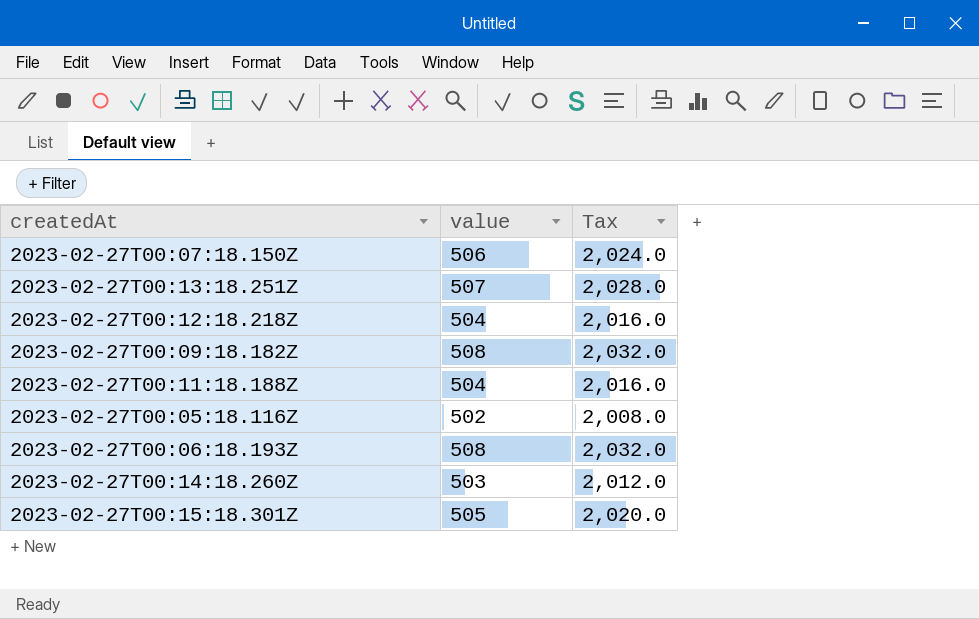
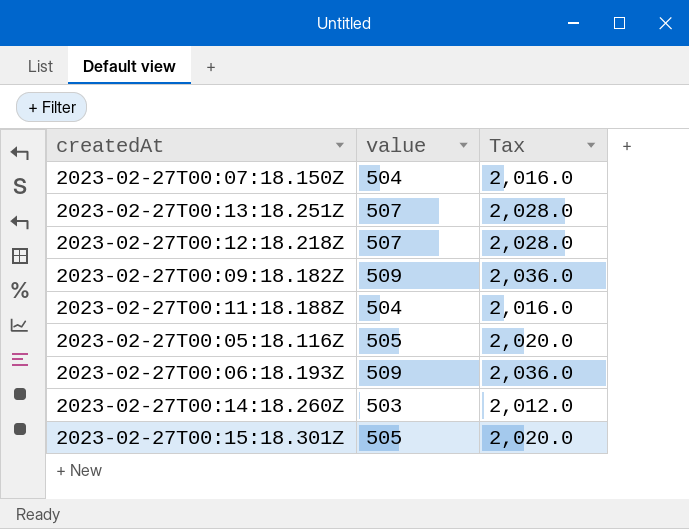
2023-02-27T00:07:18.150Z | value: 506 -> 504
2023-02-27T00:07:18.150Z | Tax: 2,024.0 -> 2,016.0
2023-02-27T00:12:18.218Z | value: 504 -> 507
2023-02-27T00:12:18.218Z | Tax: 2,016.0 -> 2,028.0
2023-02-27T00:09:18.182Z | value: 508 -> 509
2023-02-27T00:09:18.182Z | Tax: 2,032.0 -> 2,036.0
2023-02-27T00:05:18.116Z | value: 502 -> 505
2023-02-27T00:05:18.116Z | Tax: 2,008.0 -> 2,020.0
2023-02-27T00:06:18.193Z | value: 508 -> 509
2023-02-27T00:06:18.193Z | Tax: 2,032.0 -> 2,036.0

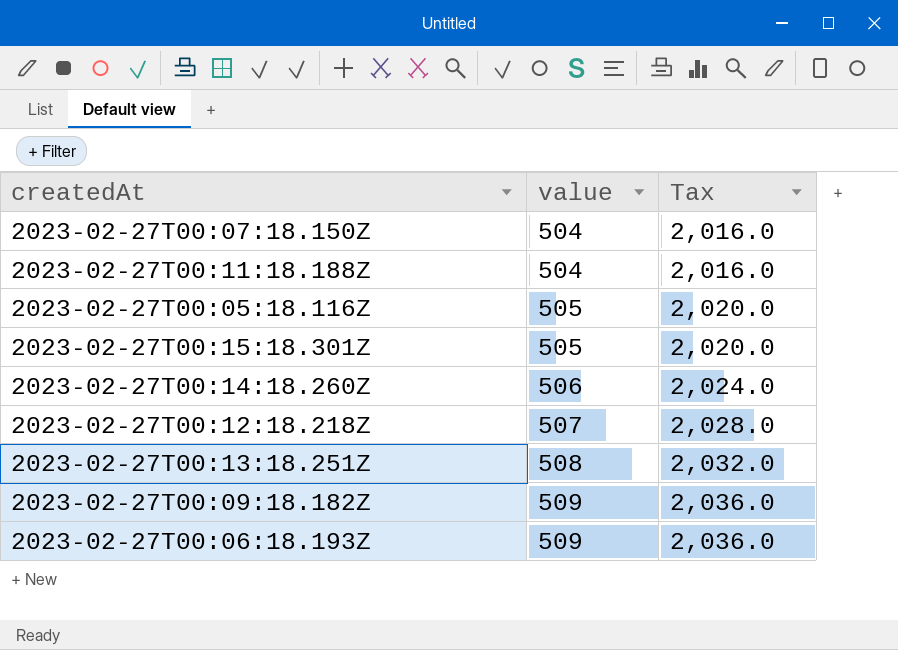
row order: none -> value ascending
2023-02-27T00:14:18.260Z | value: 503 -> 506
2023-02-27T00:14:18.260Z | Tax: 2,012.0 -> 2,024.0
2023-02-27T00:13:18.251Z | value: 507 -> 508
2023-02-27T00:13:18.251Z | Tax: 2,028.0 -> 2,032.0

